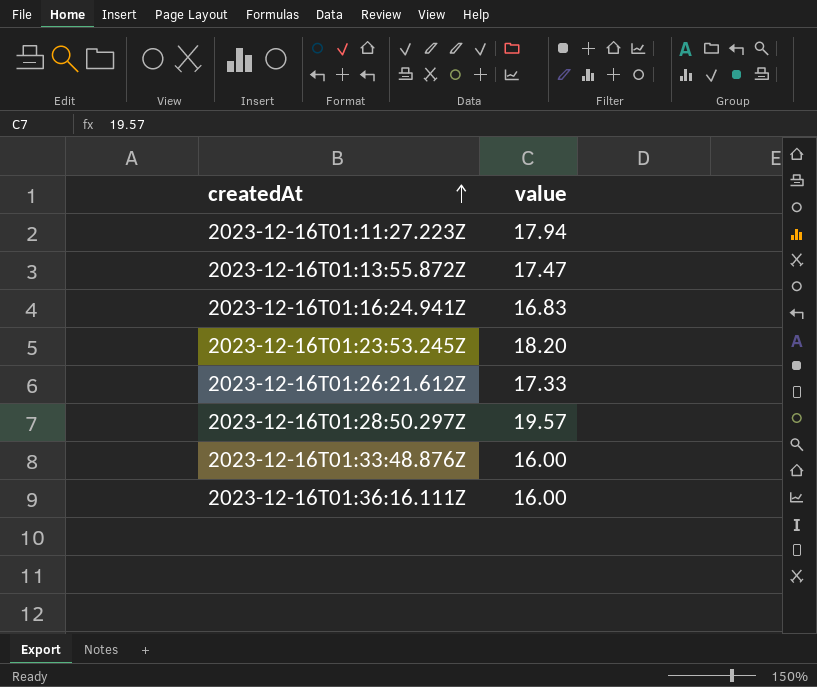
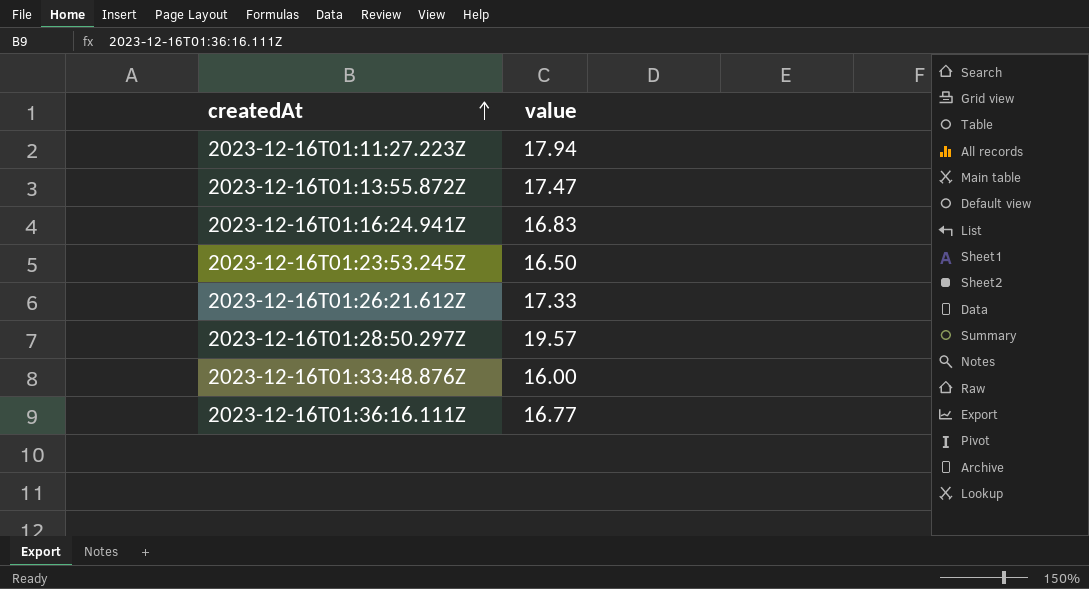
2023-12-16T01:23:53.245Z | value: 18.20 -> 16.50
2023-12-16T01:36:16.111Z | value: 16.00 -> 16.77

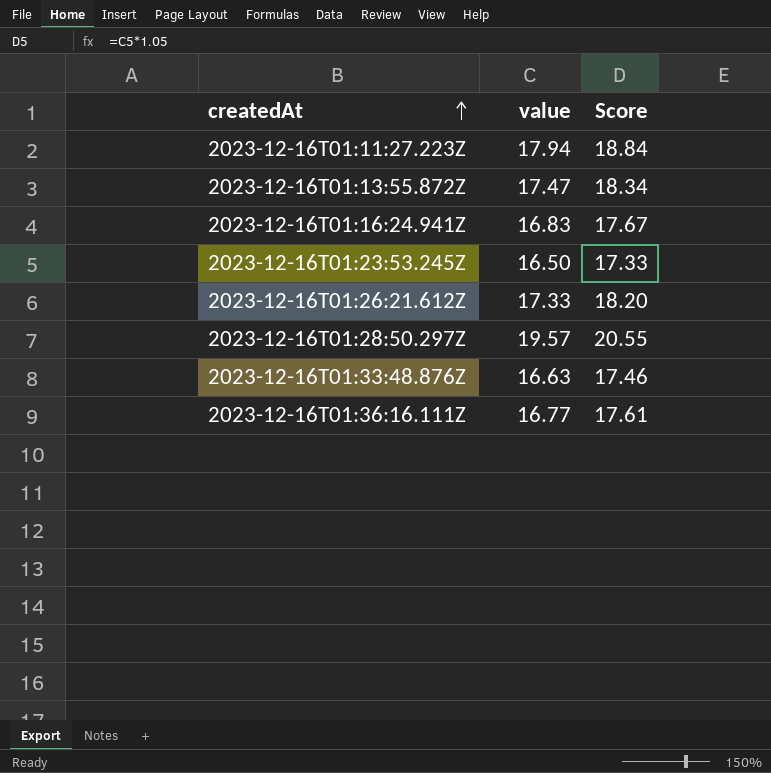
column Score | formula: none -> [value] * 1.05
2023-12-16T01:33:48.876Z | value: 16.00 -> 16.63

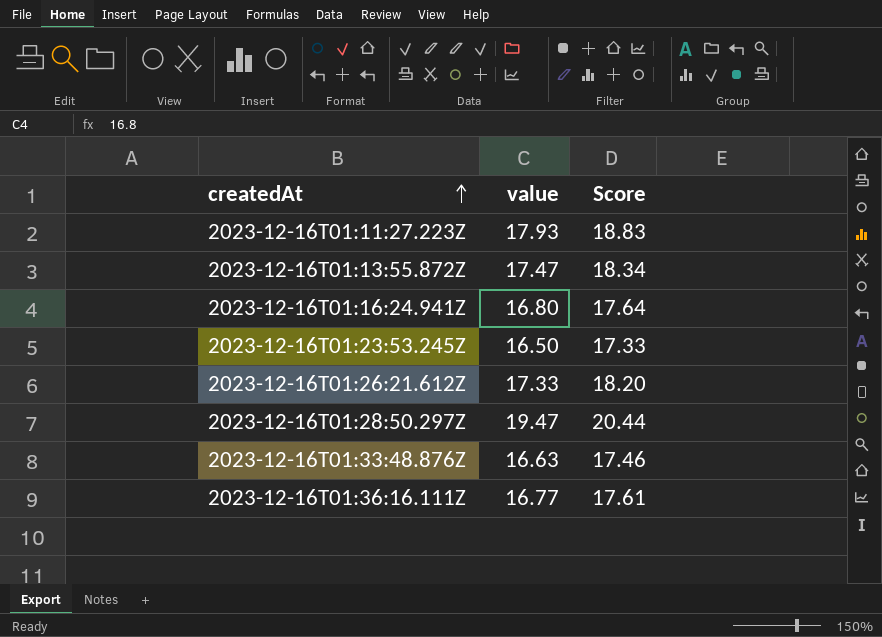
2023-12-16T01:11:27.223Z | value: 17.94 -> 17.93
2023-12-16T01:11:27.223Z | Score: 18.84 -> 18.83
2023-12-16T01:16:24.941Z | value: 16.83 -> 16.80
2023-12-16T01:16:24.941Z | Score: 17.67 -> 17.64
2023-12-16T01:28:50.297Z | value: 19.57 -> 19.47
2023-12-16T01:28:50.297Z | Score: 20.55 -> 20.44

